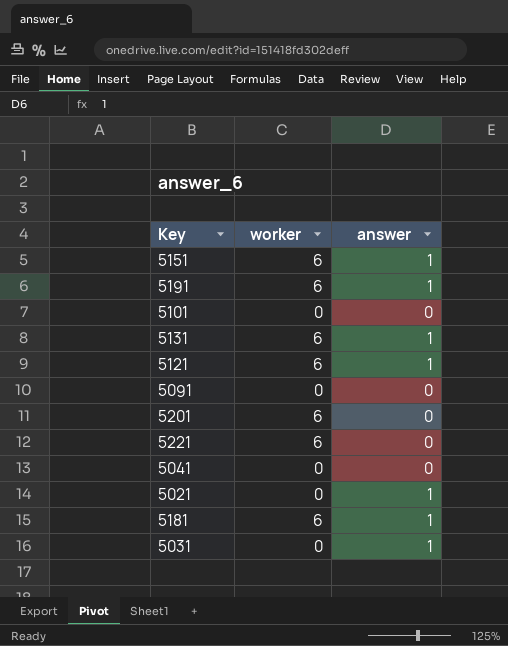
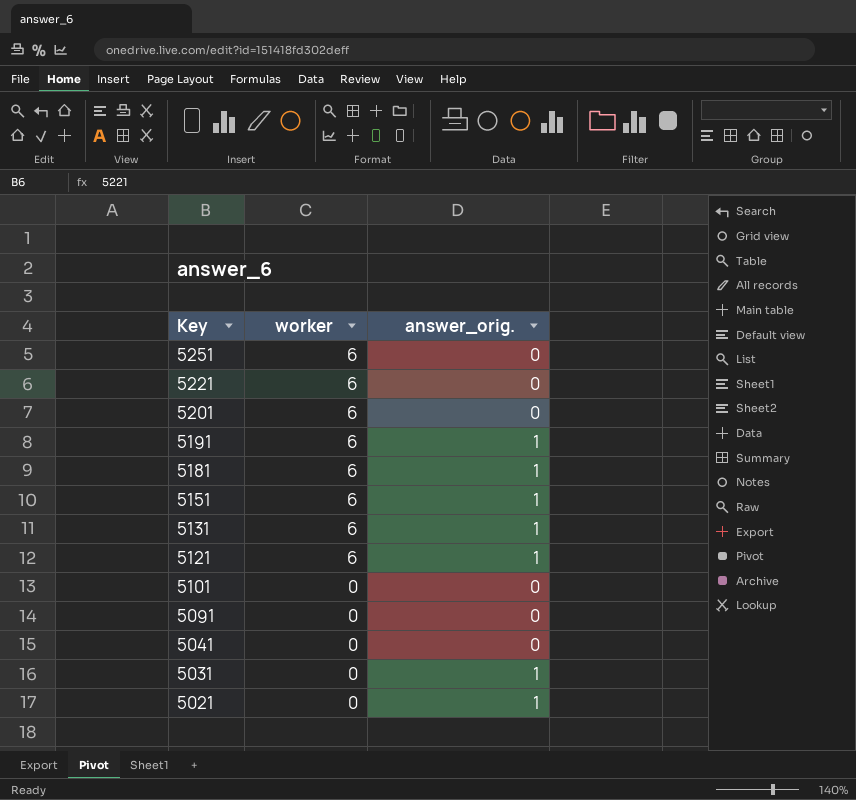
row order: none -> Key descending
column name: answer -> answer_orig.
row 5251: none -> 6 | 0

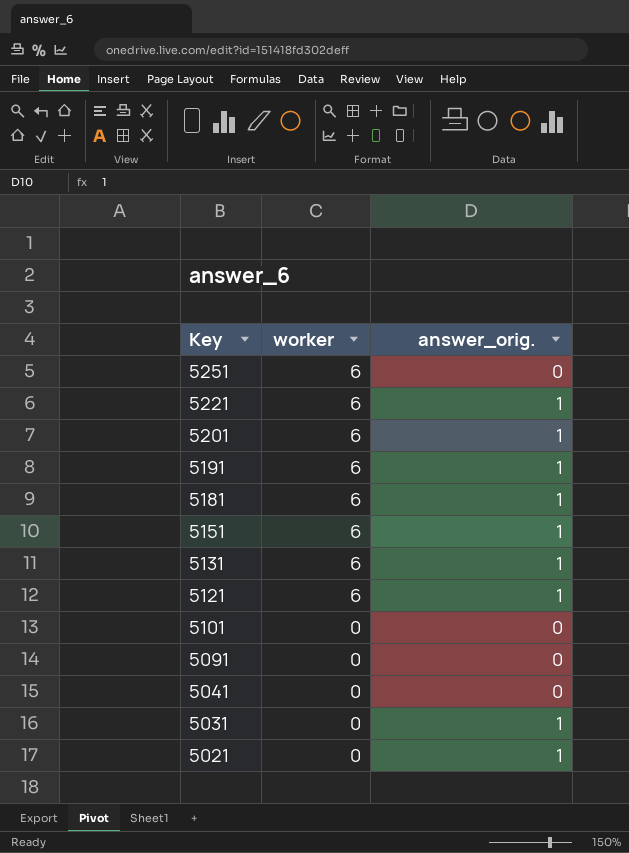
5221 | answer_orig.: 0 -> 1
5201 | answer_orig.: 0 -> 1

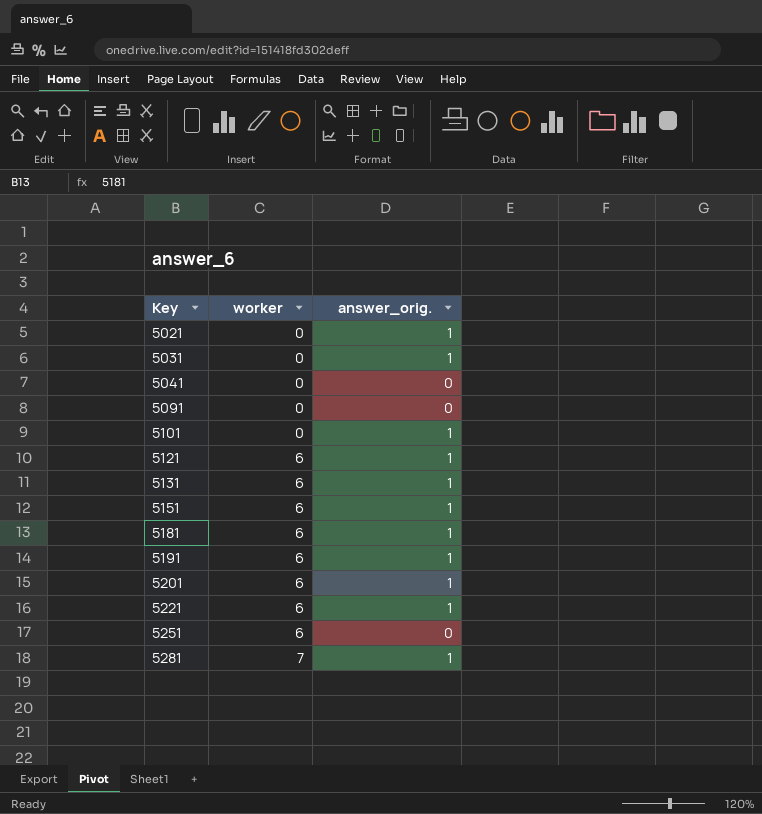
row order: Key descending -> Key ascending
5101 | answer_orig.: 0 -> 1
row 5281: none -> 7 | 1

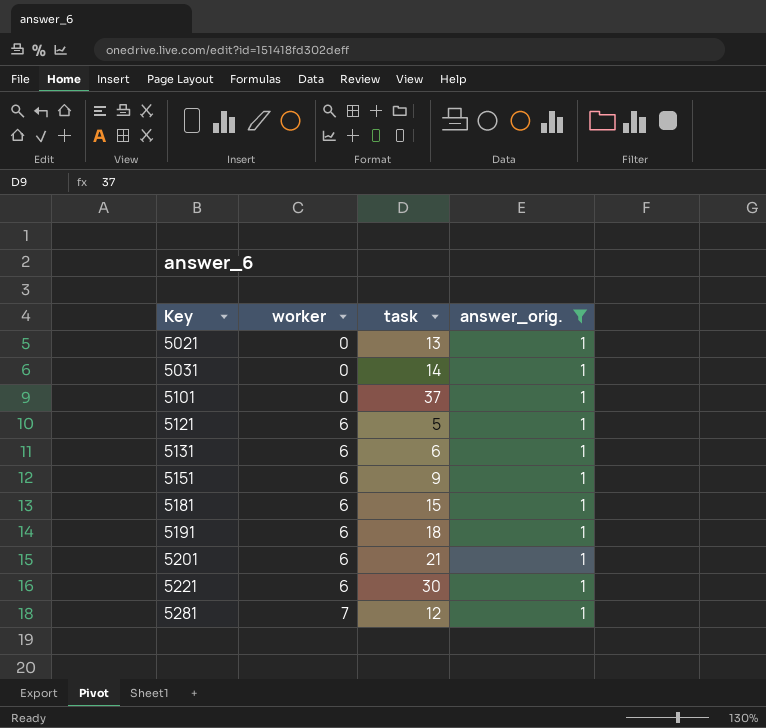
filter: none -> answer_orig. = 1
column task | position: none -> 3

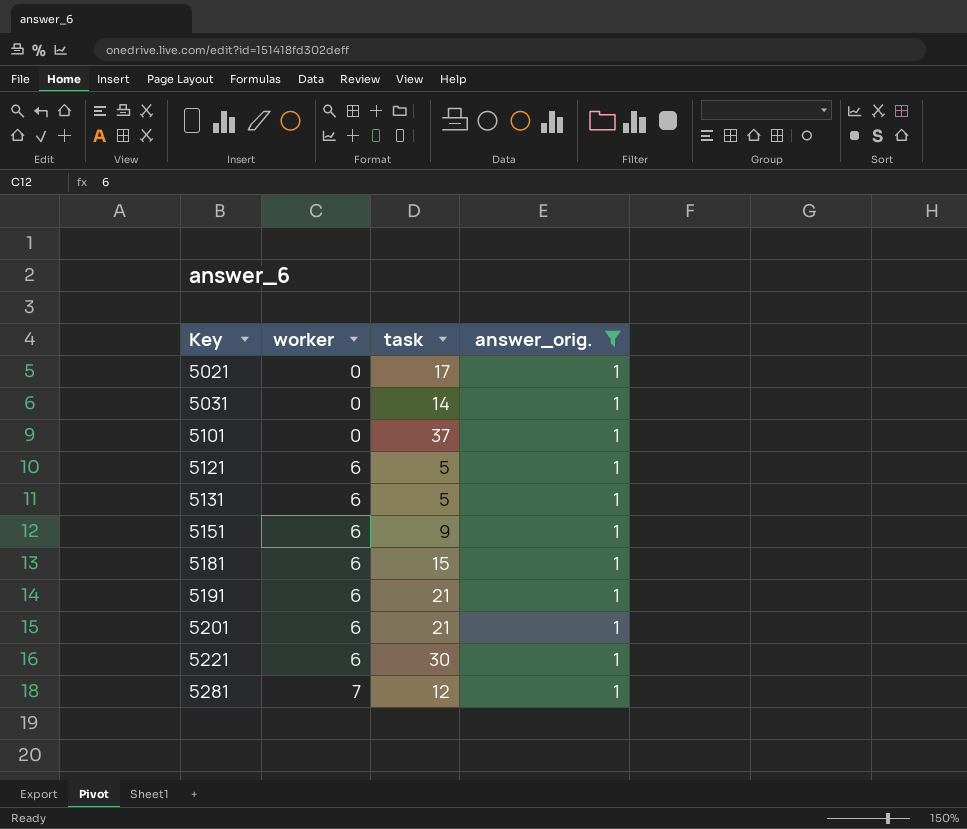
5021 | task: 13 -> 17
5131 | task: 6 -> 5
5191 | task: 18 -> 21

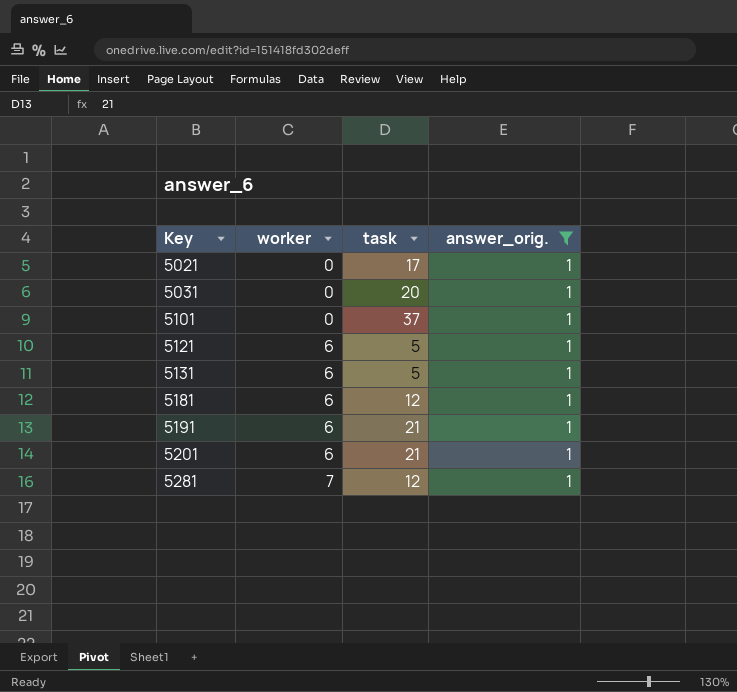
row 5151: 6 | 9 | 1 -> none
row 5221: 6 | 30 | 1 -> none
5031 | task: 14 -> 20
5181 | task: 15 -> 12

